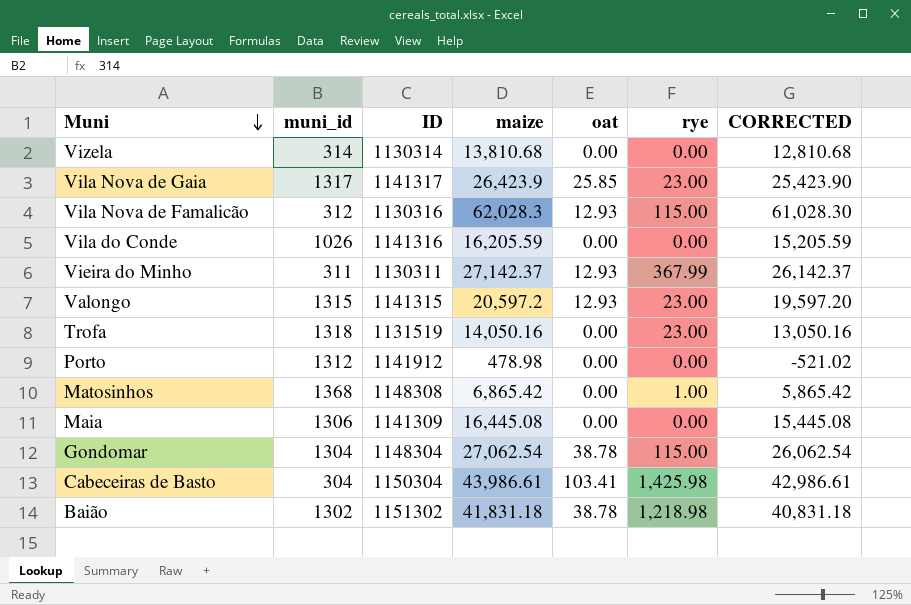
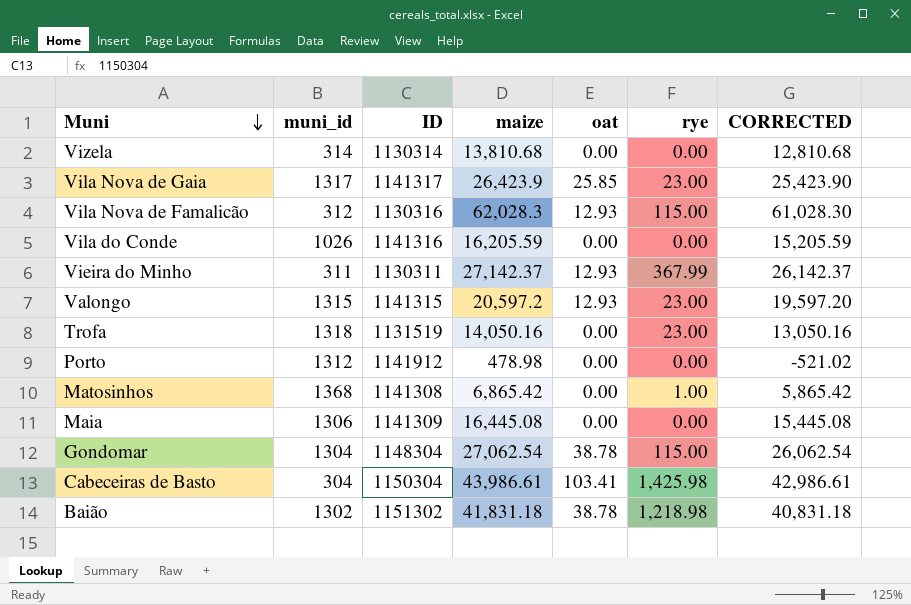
Matosinhos | ID: 1148308 -> 1141308

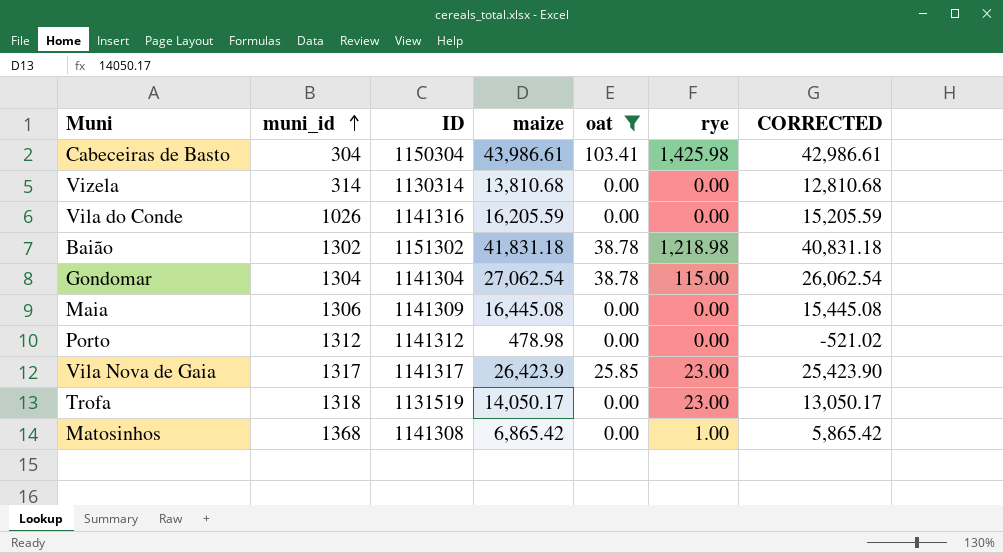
filter: none -> oat != 12.93
row order: Muni descending -> muni_id ascending
Gondomar | ID: 1148304 -> 1141304
Porto | ID: 1141912 -> 1141312
Trofa | maize: 14,050.16 -> 14,050.17
Trofa | CORRECTED: 13,050.16 -> 13,050.17

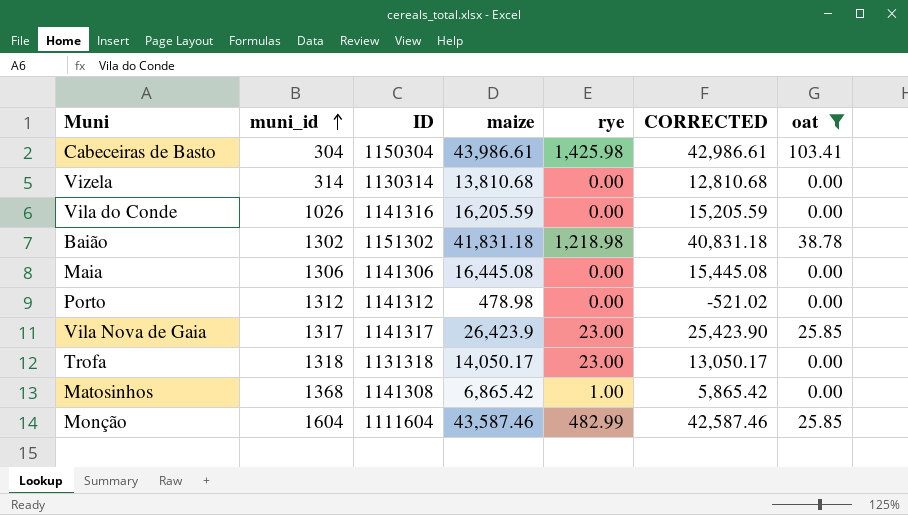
column oat | position: 5 -> 7
row Gondomar: 1304 | 1141304 | 27,062.54 | 38.78 | 115.00 | 26,062.54 -> none
Maia | ID: 1141309 -> 1141306
Trofa | ID: 1131519 -> 1131318
row Monção: none -> 1604 | 1111604 | 43,587.46 | 482.99 | 42,587.46 | 25.85

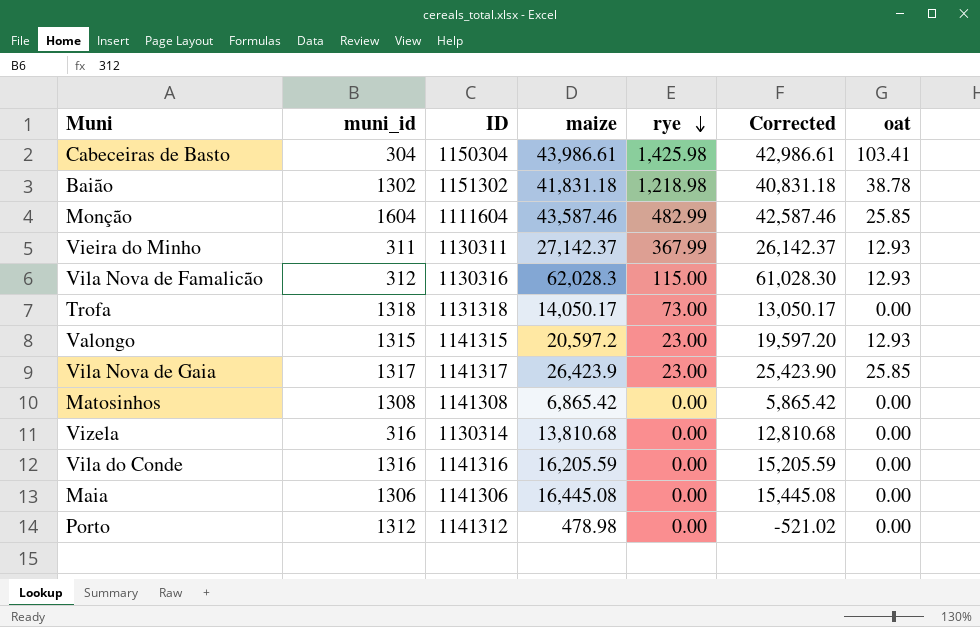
filter: oat != 12.93 -> none
row order: muni_id ascending -> rye descending
column name: CORRECTED -> Corrected
Trofa | rye: 23.00 -> 73.00
Matosinhos | muni_id: 1368 -> 1308
Matosinhos | rye: 1.00 -> 0.00
Vizela | muni_id: 314 -> 316
Vila do Conde | muni_id: 1026 -> 1316

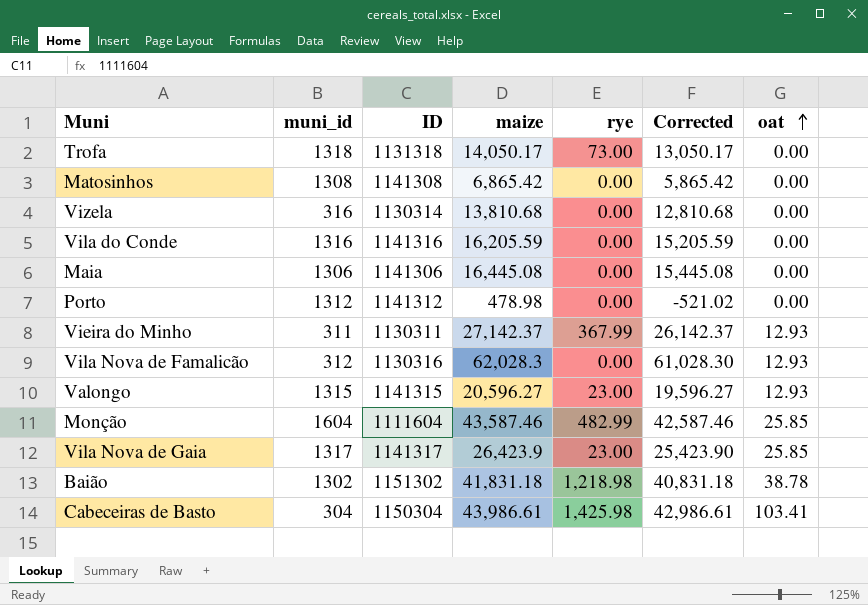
row order: rye descending -> oat ascending
Vila Nova de Famalicão | rye: 115.00 -> 0.00
Valongo | maize: 20,597.2 -> 20,596.27
Valongo | Corrected: 19,597.20 -> 19,596.27

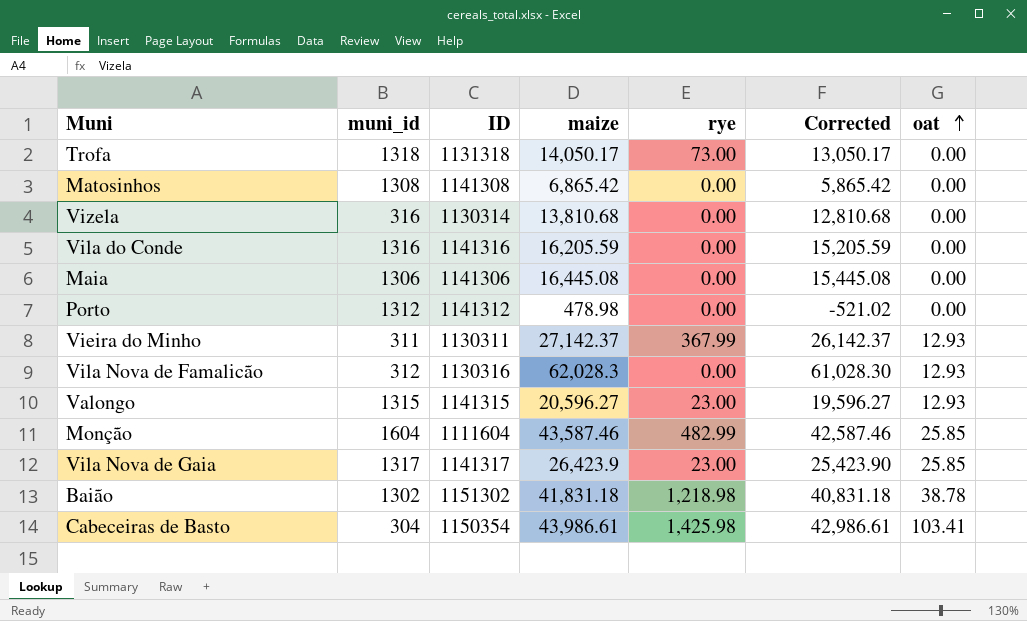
Cabeceiras de Basto | ID: 1150304 -> 1150354

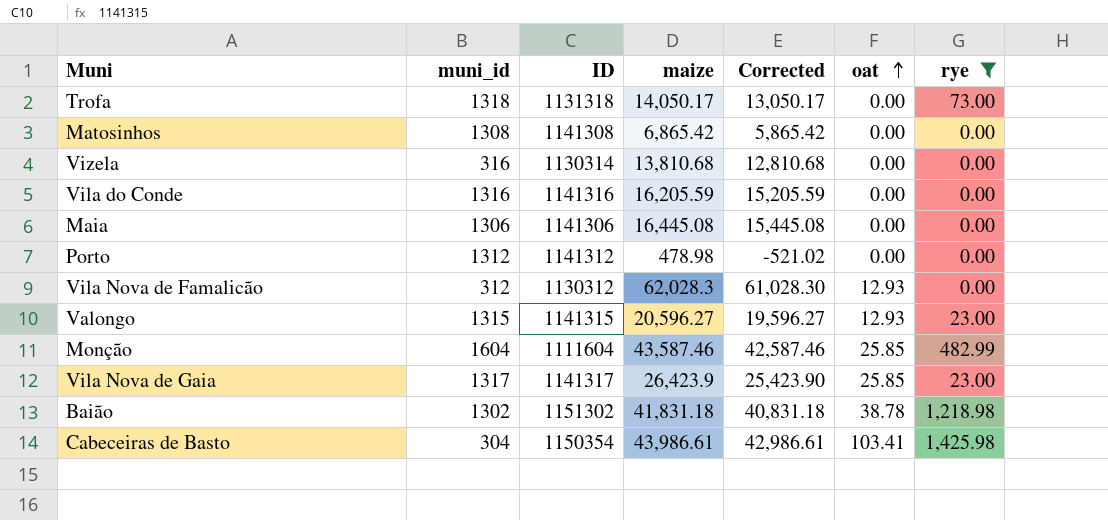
filter: none -> rye != 367.99
column rye | position: 5 -> 7
Vila Nova de Famalicão | ID: 1130316 -> 1130312

